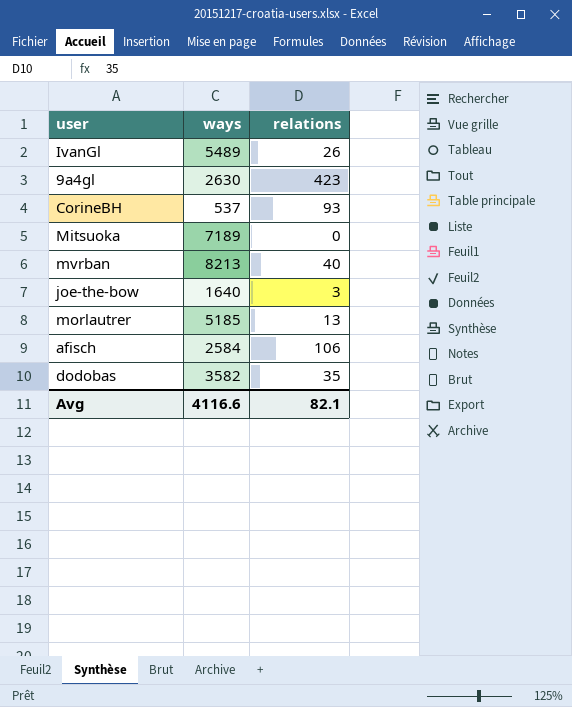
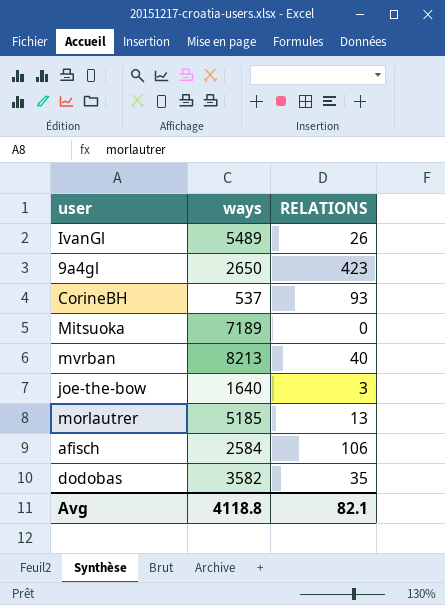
column name: relations -> RELATIONS
9a4gl | ways: 2630 -> 2650
Avg | ways: 4116.6 -> 4118.8

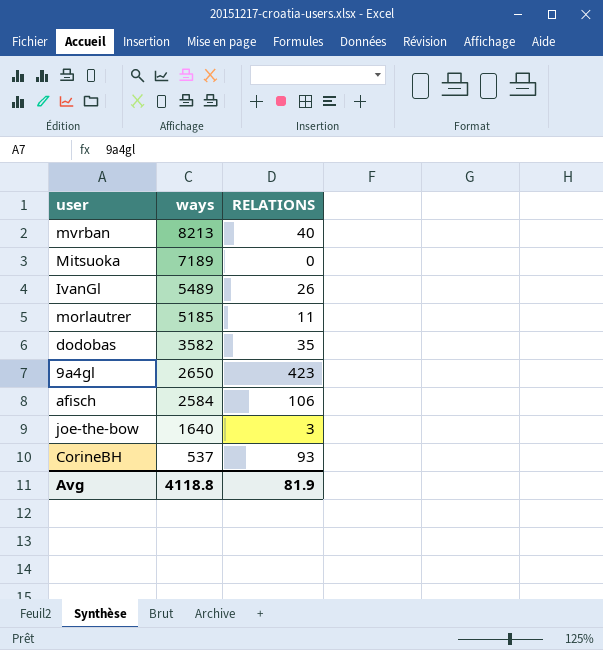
row order: none -> ways descending
morlautrer | RELATIONS: 13 -> 11
Avg | RELATIONS: 82.1 -> 81.9

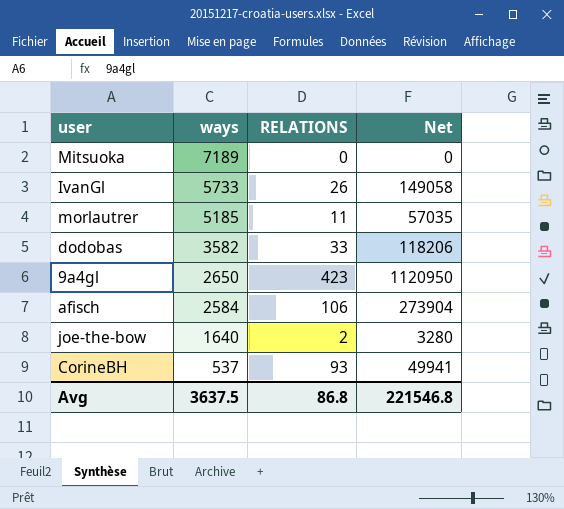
column Net | formula: none -> [ways] * [RELATIONS]
row mvrban: 8213 | 40 -> none
IvanGl | ways: 5489 -> 5733
dodobas | RELATIONS: 35 -> 33
joe-the-bow | RELATIONS: 3 -> 2
Avg | ways: 4118.8 -> 3637.5
Avg | RELATIONS: 81.9 -> 86.8

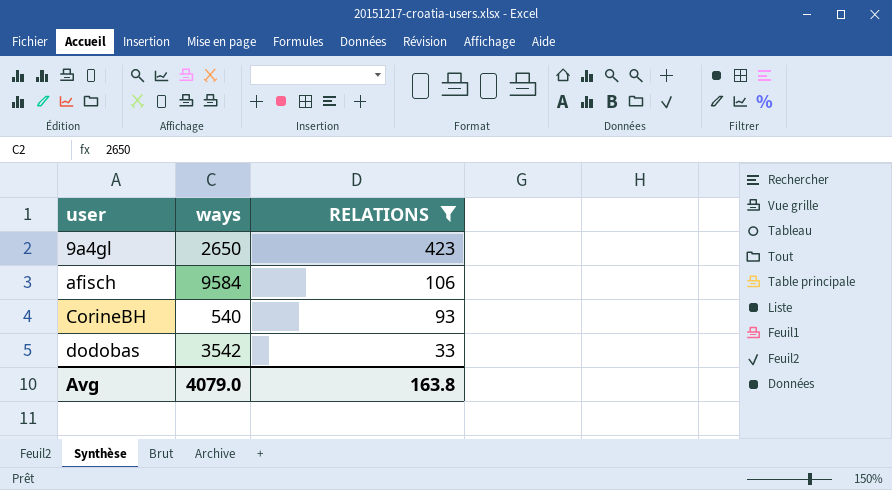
filter: none -> RELATIONS >= 33
row order: ways descending -> user ascending
column Net | formula: [ways] * [RELATIONS] -> none
afisch | ways: 2584 -> 9584
CorineBH | ways: 537 -> 540
dodobas | ways: 3582 -> 3542
Avg | ways: 3637.5 -> 4079.0
Avg | RELATIONS: 86.8 -> 163.8

